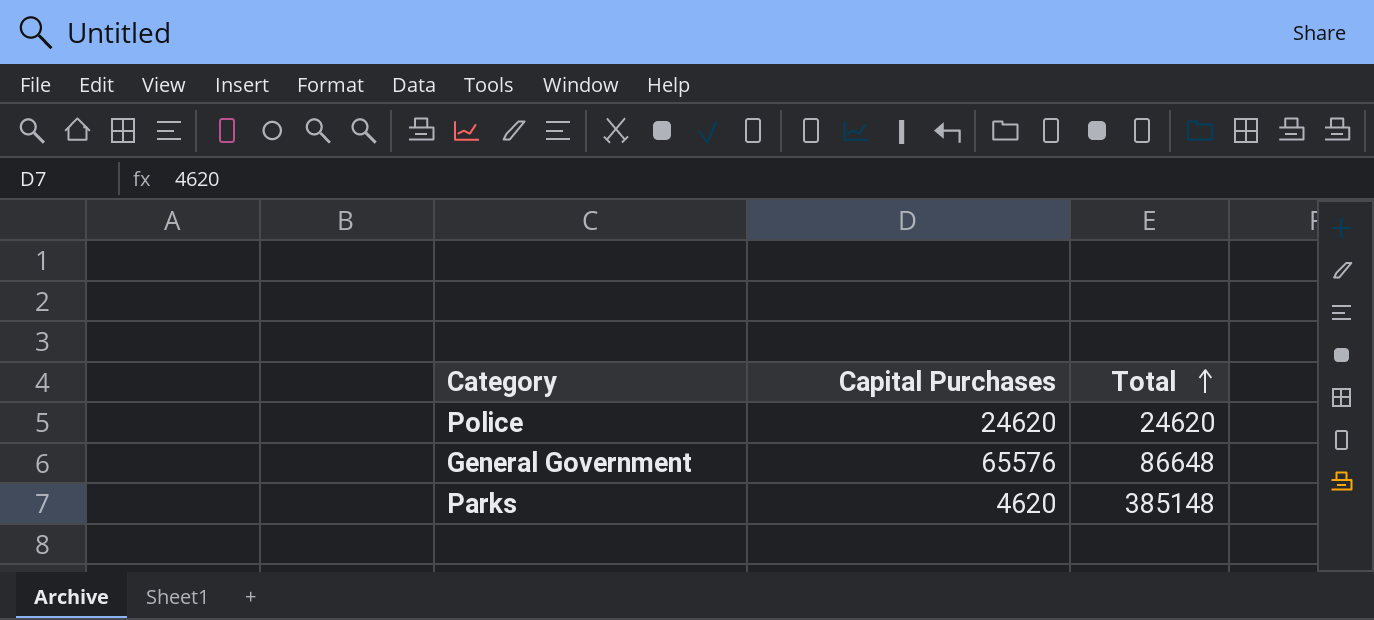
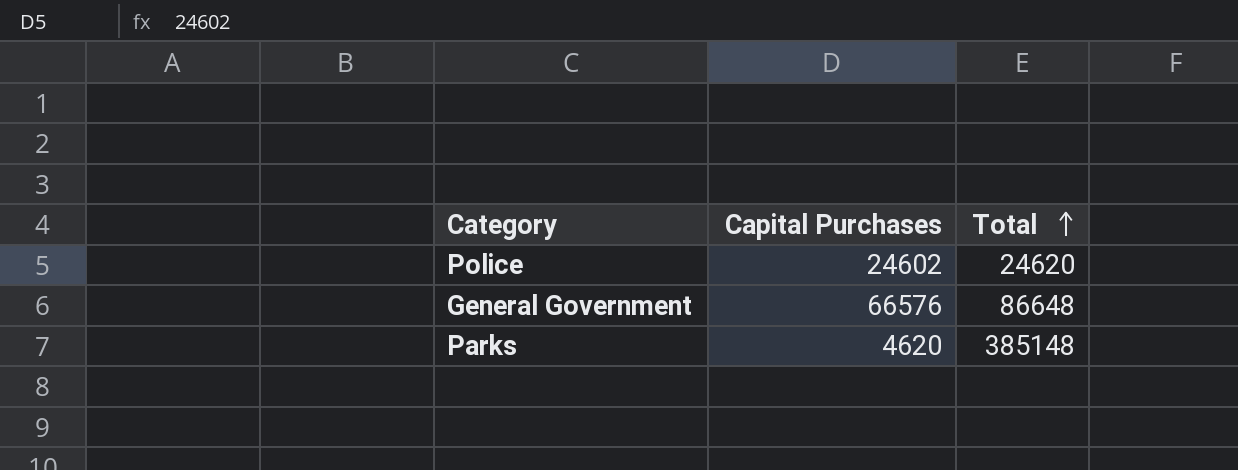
Police | Capital Purchases: 24620 -> 24602
General Government | Capital Purchases: 65576 -> 66576

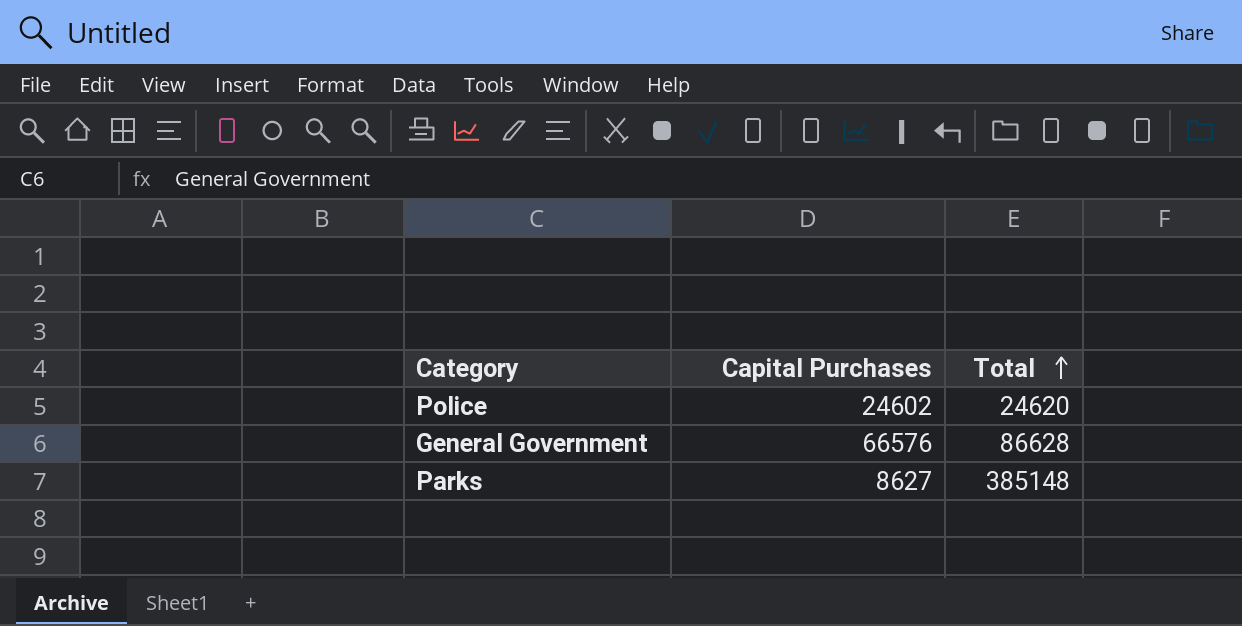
General Government | Total: 86648 -> 86628
Parks | Capital Purchases: 4620 -> 8627

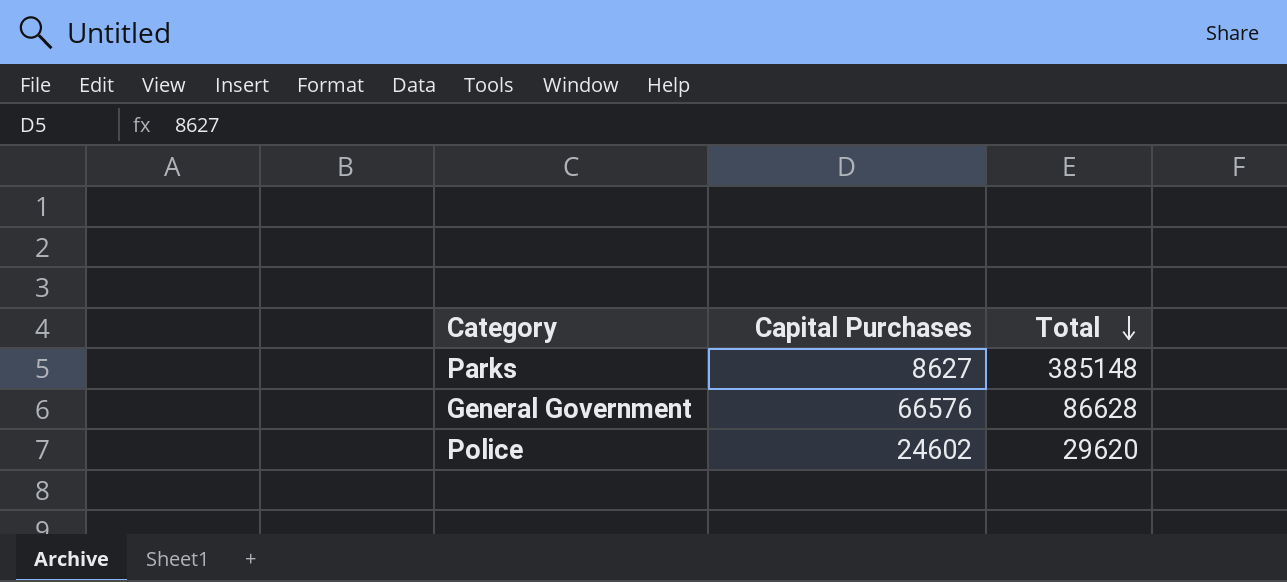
row order: Total ascending -> Total descending
Police | Total: 24620 -> 29620

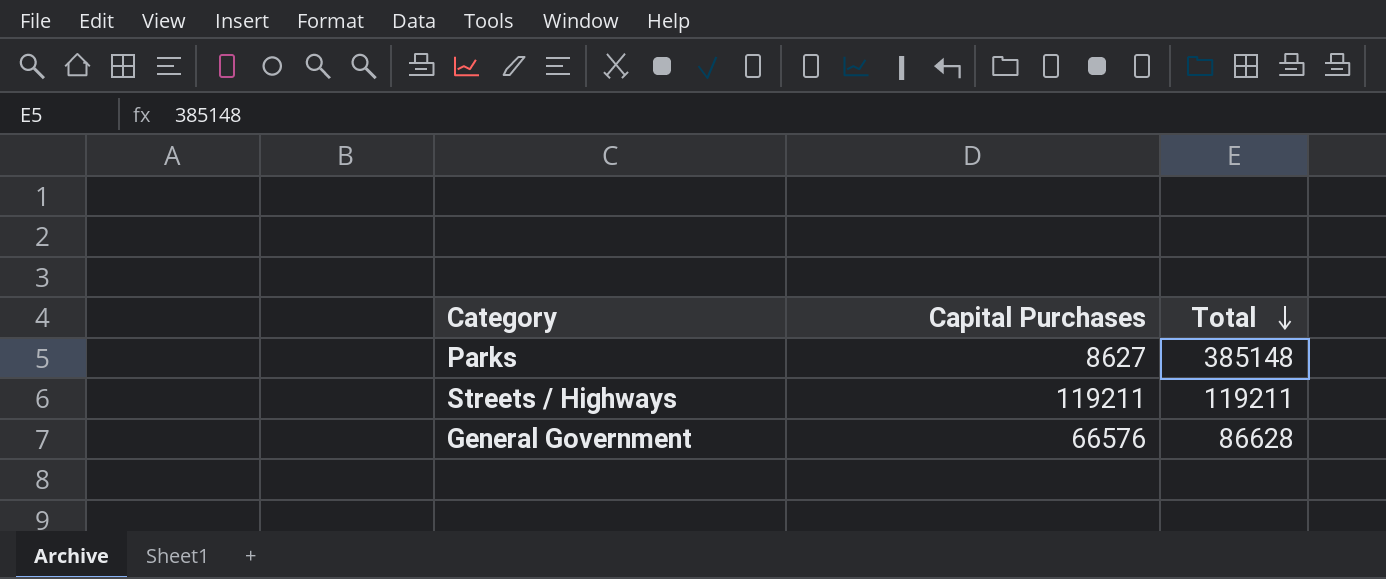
row Police: 24602 | 29620 -> none
row Streets / Highways: none -> 119211 | 119211

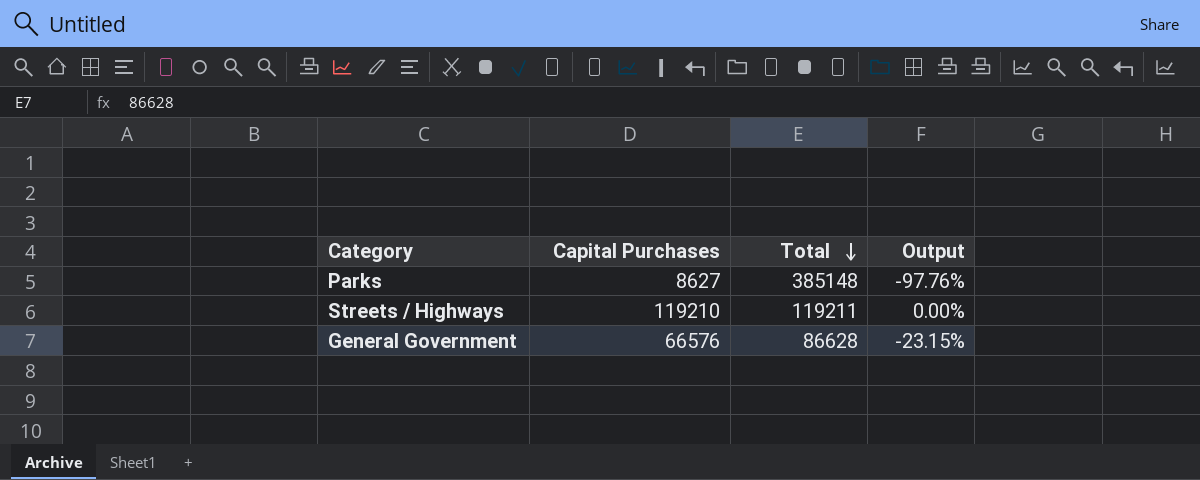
column Output | formula: none -> ([Capital Purchases] - [Total]) / [Total]
Streets / Highways | Capital Purchases: 119211 -> 119210

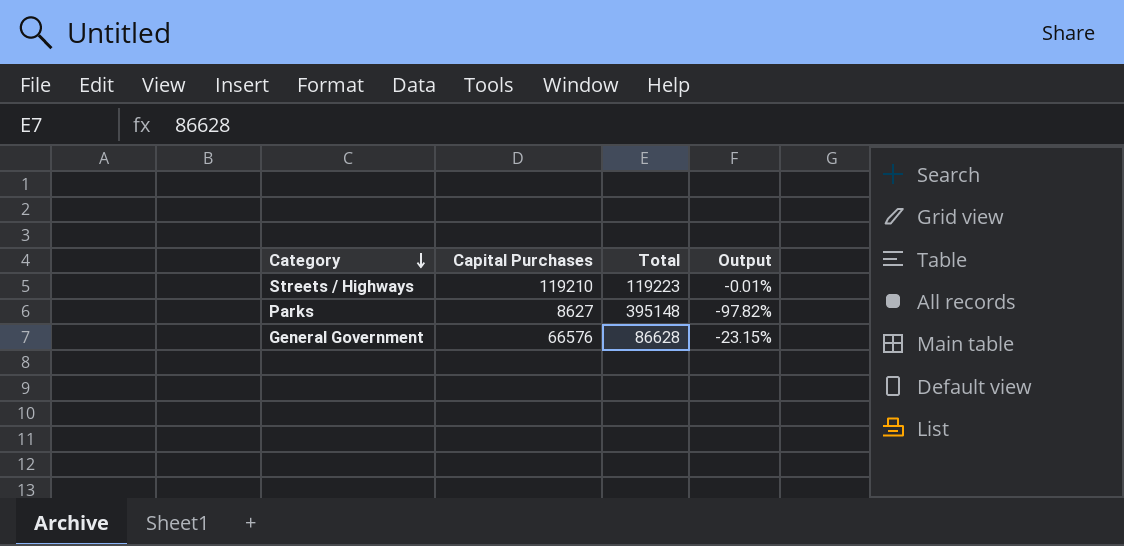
row order: Total descending -> Category descending
Streets / Highways | Total: 119211 -> 119223
Streets / Highways | Output: 0.00% -> -0.01%
Parks | Total: 385148 -> 395148
Parks | Output: -97.76% -> -97.82%

